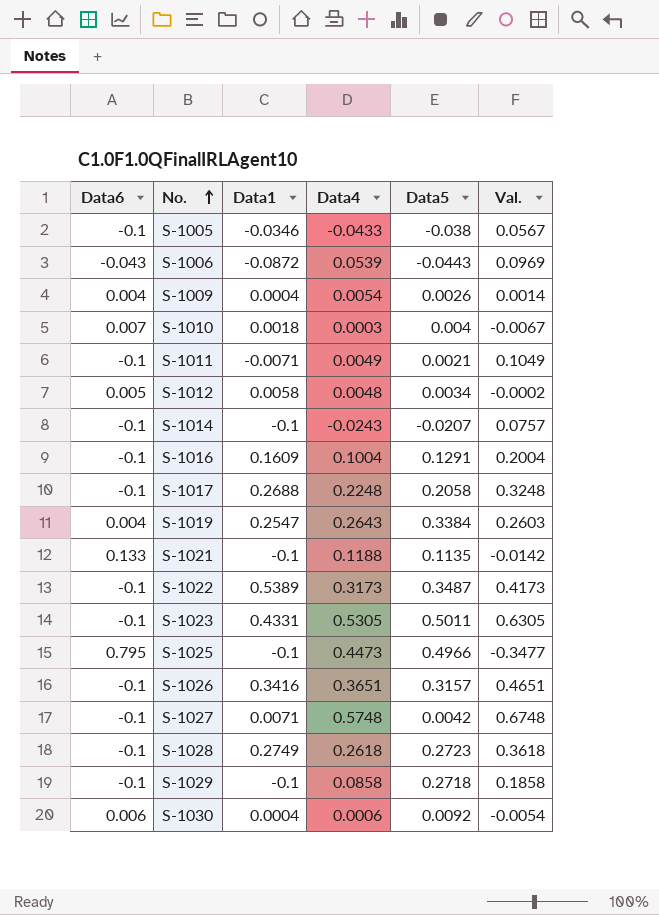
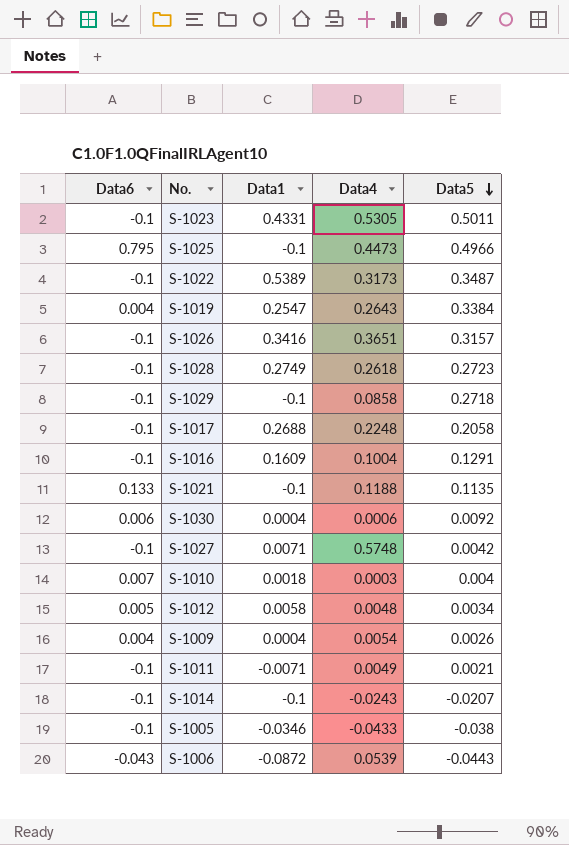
row order: No. ascending -> Data5 descending
column Val. | formula: [Data4] - [Data6] -> none

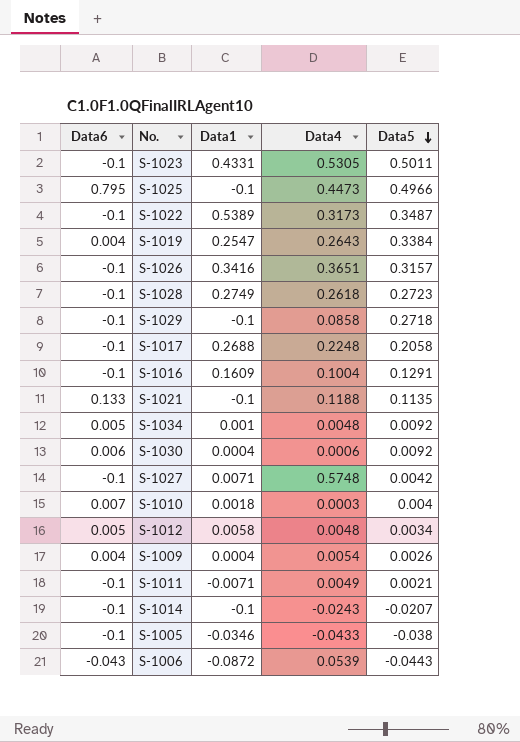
row S-1034: none -> 0.005 | 0.001 | 0.0048 | 0.0092

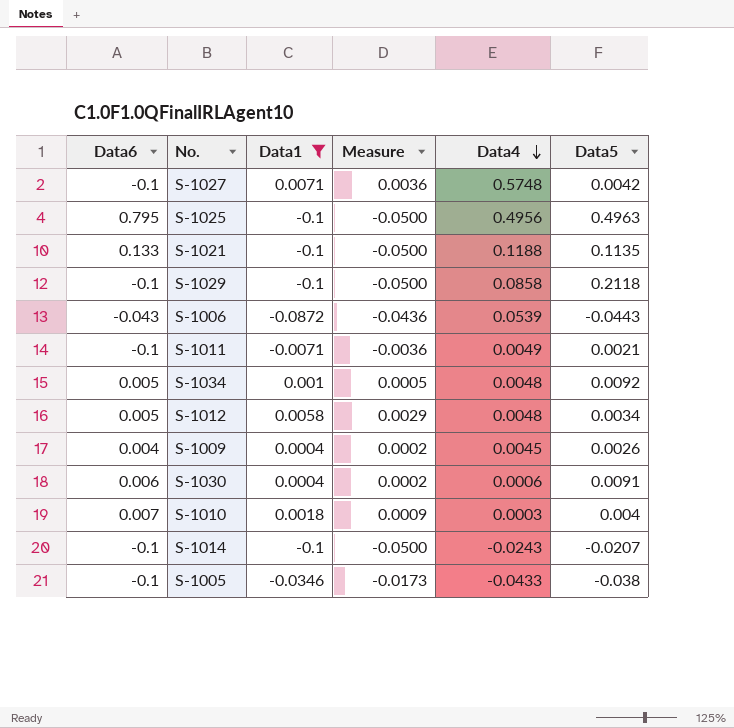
filter: none -> Data1 <= 0.0071
row order: Data5 descending -> Data4 descending
column Measure | formula: none -> [Data1] * 0.5
S-1025 | Data4: 0.4473 -> 0.4956
S-1025 | Data5: 0.4966 -> 0.4963
S-1029 | Data5: 0.2718 -> 0.2118
S-1009 | Data4: 0.0054 -> 0.0045
S-1030 | Data5: 0.0092 -> 0.0091

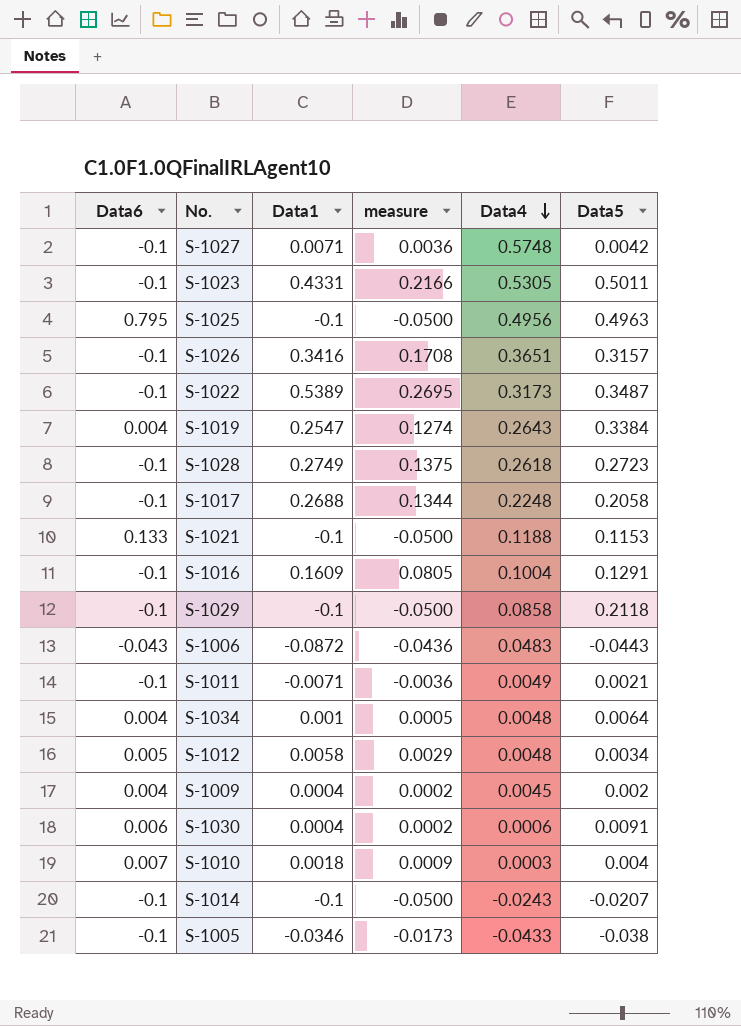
filter: Data1 <= 0.0071 -> none
column name: Measure -> measure
S-1021 | Data5: 0.1135 -> 0.1153
S-1006 | Data4: 0.0539 -> 0.0483
S-1034 | Data6: 0.005 -> 0.004
S-1034 | Data5: 0.0092 -> 0.0064
S-1009 | Data5: 0.0026 -> 0.002

